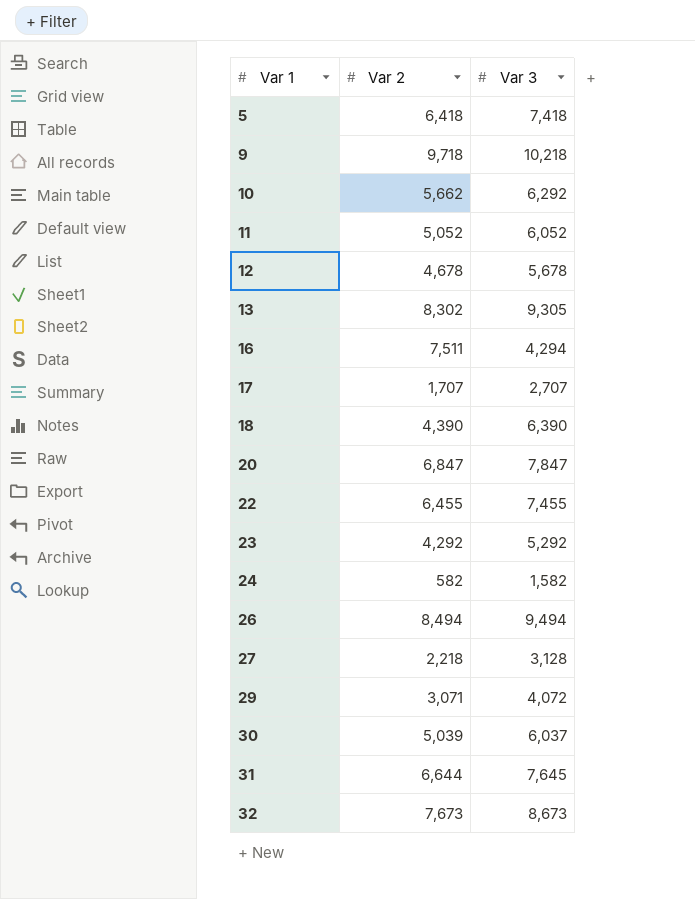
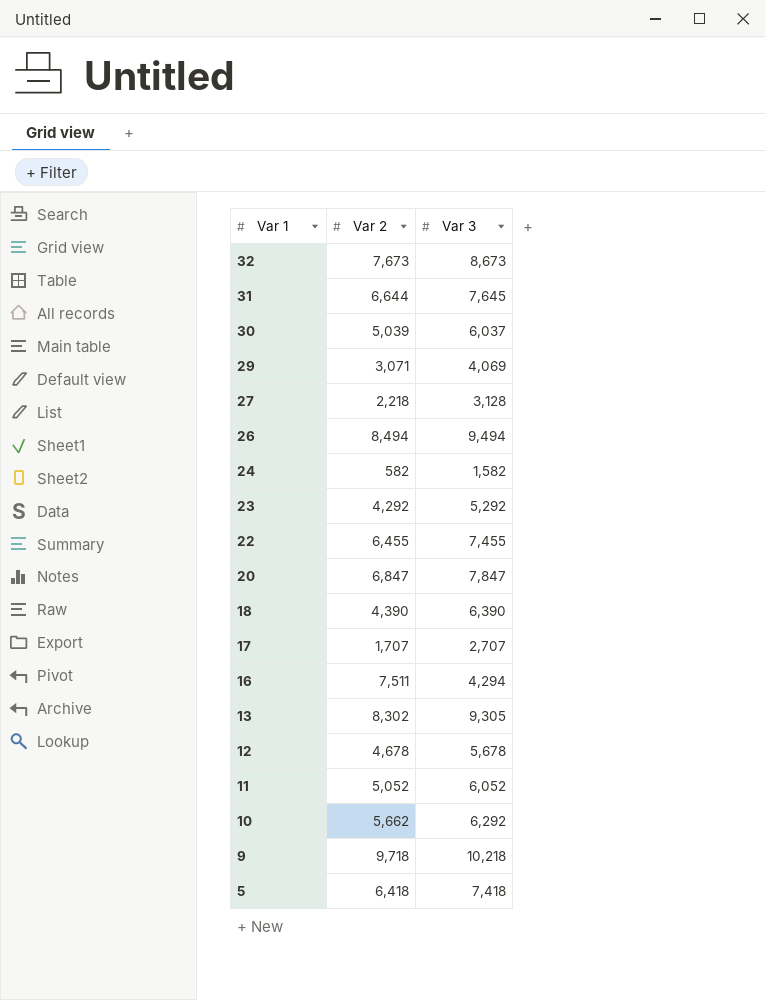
row order: Var 1 ascending -> Var 1 descending
29 | Var 3: 4,072 -> 4,069

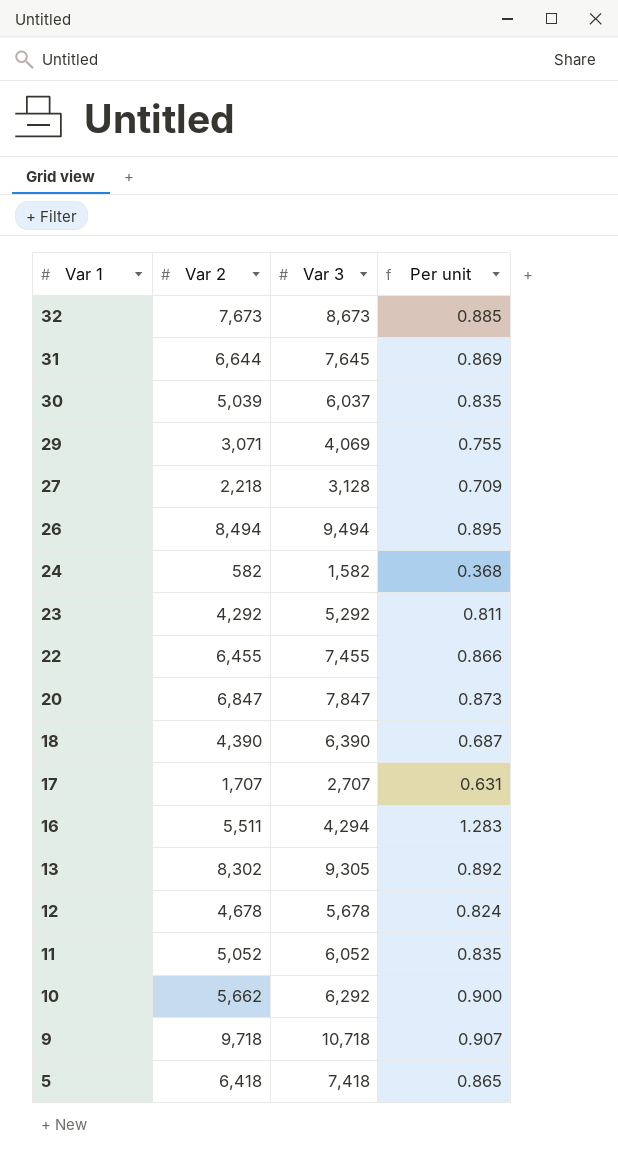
column Per unit | formula: none -> [Var 2] / [Var 3]
16 | Var 2: 7,511 -> 5,511
9 | Var 3: 10,218 -> 10,718

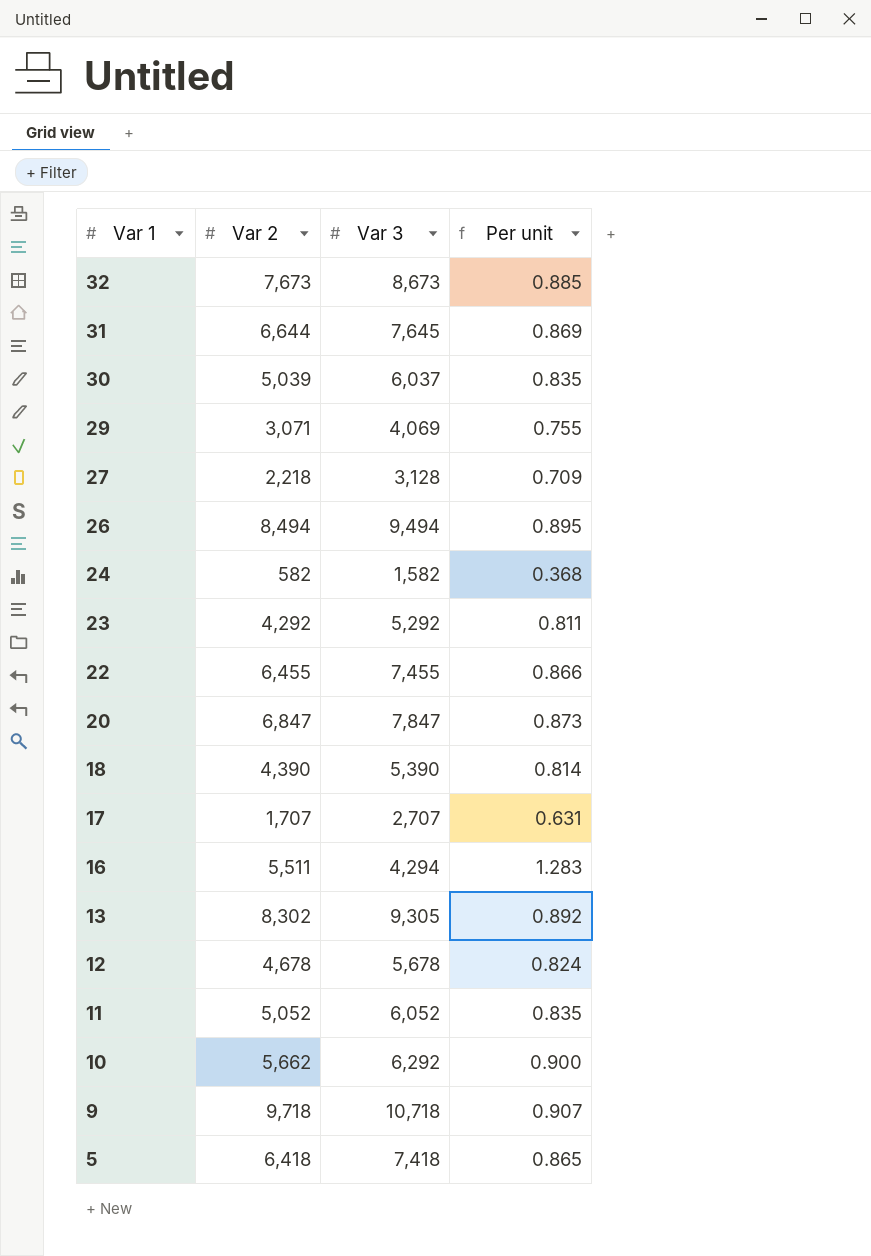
18 | Var 3: 6,390 -> 5,390
18 | Per unit: 0.687 -> 0.814

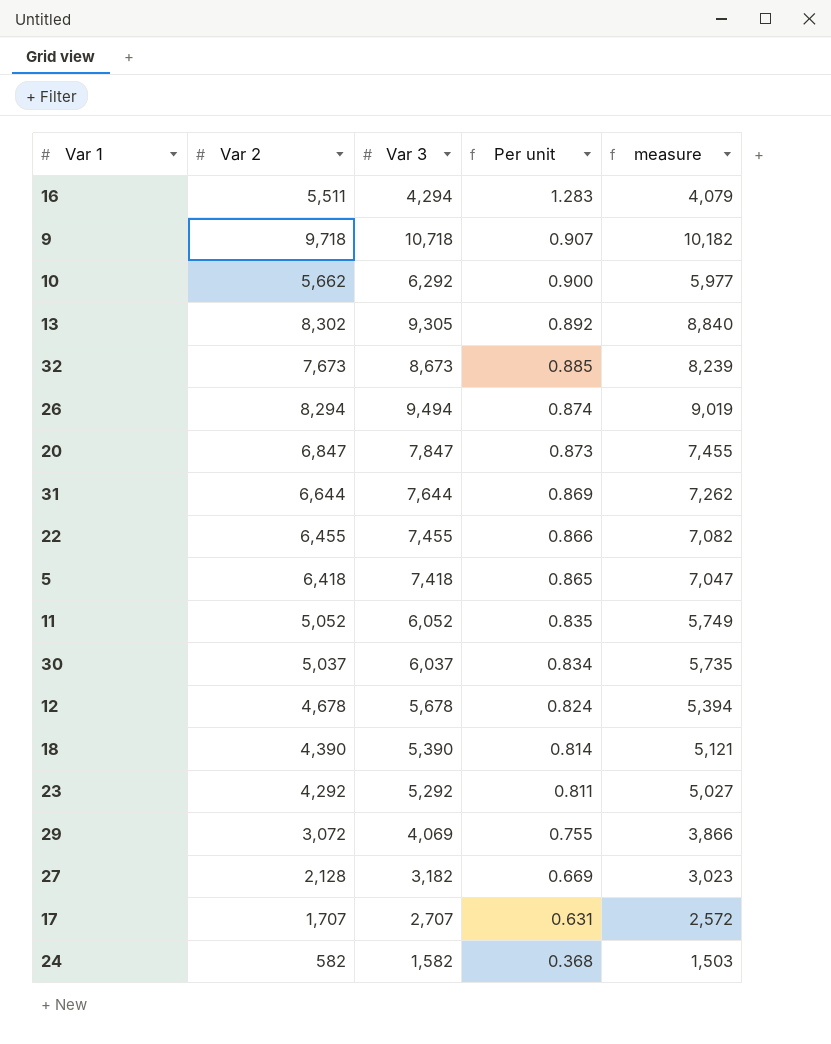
row order: Var 1 descending -> Per unit descending
column measure | formula: none -> [Var 3] * 0.95
26 | Var 2: 8,494 -> 8,294
26 | Per unit: 0.895 -> 0.874
31 | Var 3: 7,645 -> 7,644
30 | Var 2: 5,039 -> 5,037
30 | Per unit: 0.835 -> 0.834
29 | Var 2: 3,071 -> 3,072
27 | Var 2: 2,218 -> 2,128
27 | Var 3: 3,128 -> 3,182
27 | Per unit: 0.709 -> 0.669

